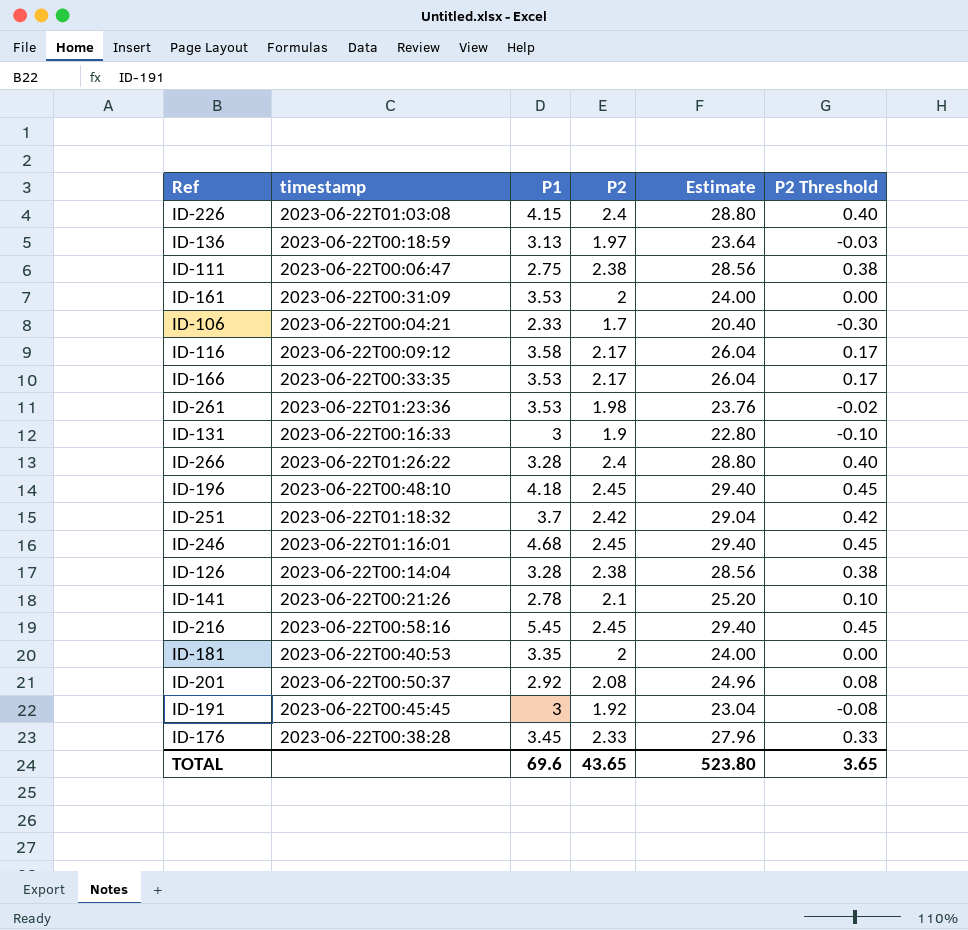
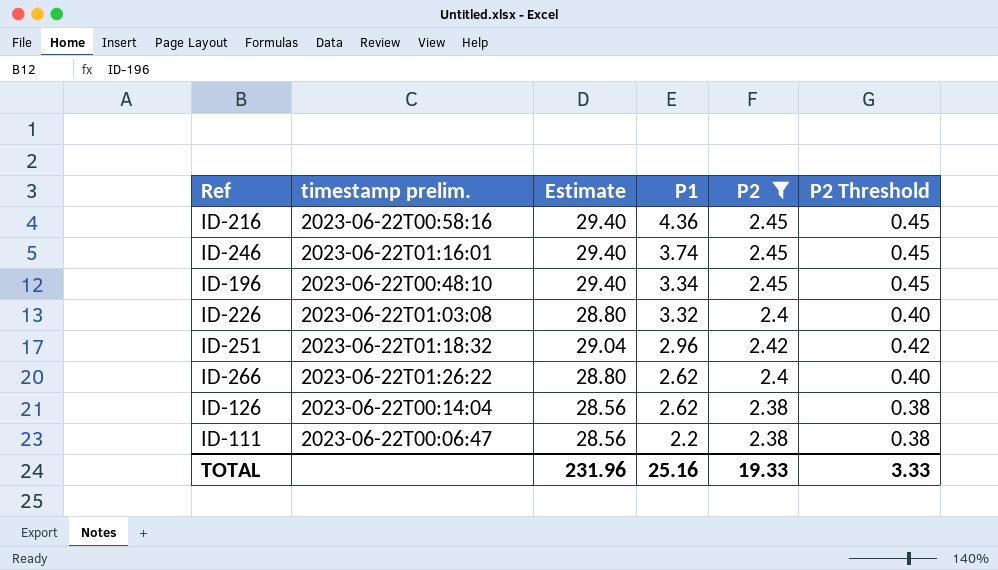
filter: none -> P2 >= 2.38
row order: none -> P1 descending
column name: timestamp -> timestamp prelim.
column Estimate | position: 5 -> 3
ID-216 | P1: 5.45 -> 4.36
ID-246 | P1: 4.68 -> 3.74
ID-196 | P1: 4.18 -> 3.34
ID-226 | P1: 4.15 -> 3.32
ID-251 | P1: 3.7 -> 2.96
ID-266 | P1: 3.28 -> 2.62
ID-126 | P1: 3.28 -> 2.62
ID-111 | P1: 2.75 -> 2.2
TOTAL | Estimate: 523.80 -> 231.96
TOTAL | P1: 69.6 -> 25.16
TOTAL | P2: 43.65 -> 19.33
TOTAL | P2 Threshold: 3.65 -> 3.33

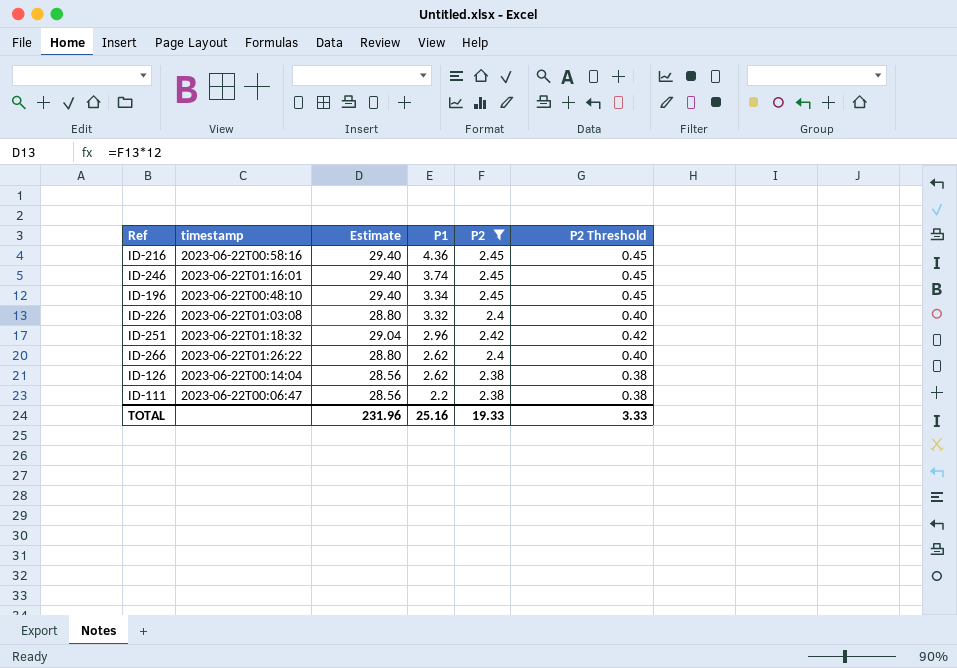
column name: timestamp prelim. -> timestamp

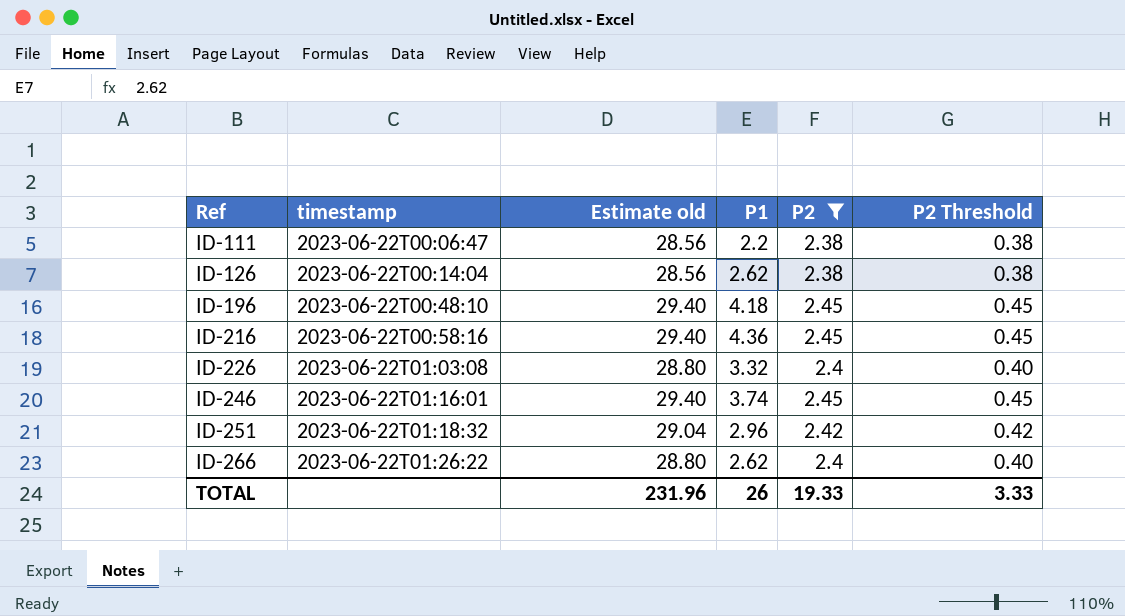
row order: P1 descending -> Ref ascending
column name: Estimate -> Estimate old
ID-196 | P1: 3.34 -> 4.18
TOTAL | P1: 25.16 -> 26

